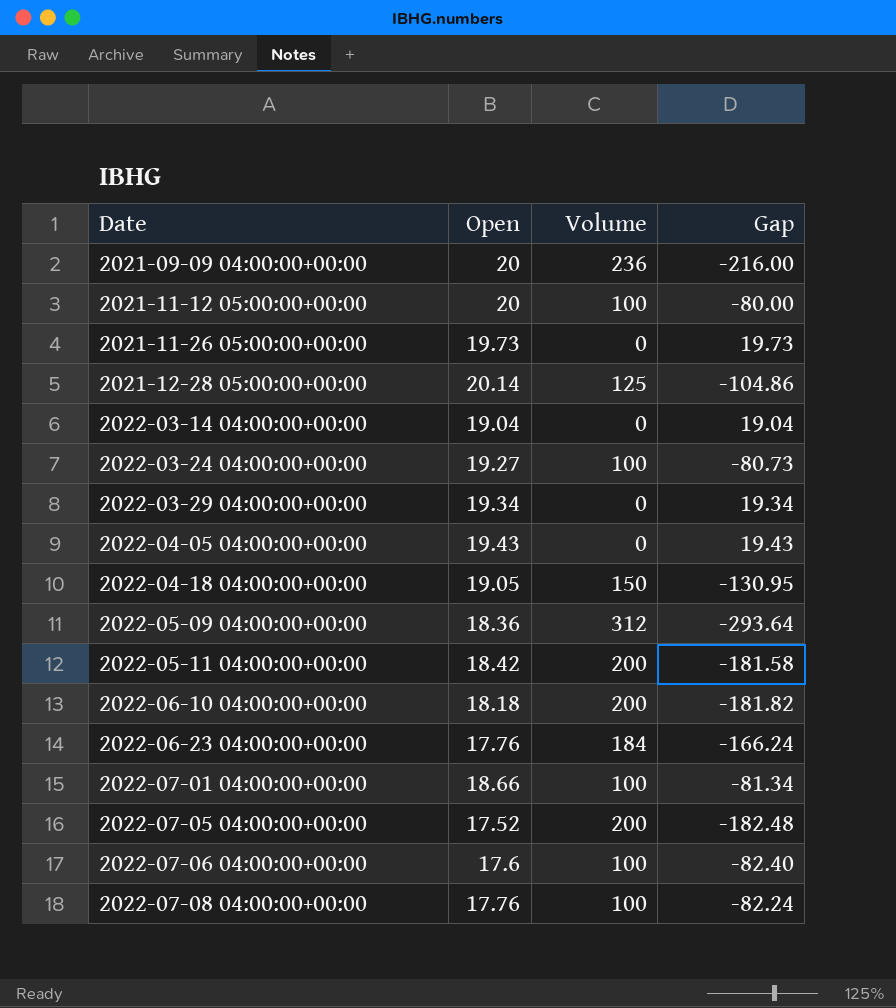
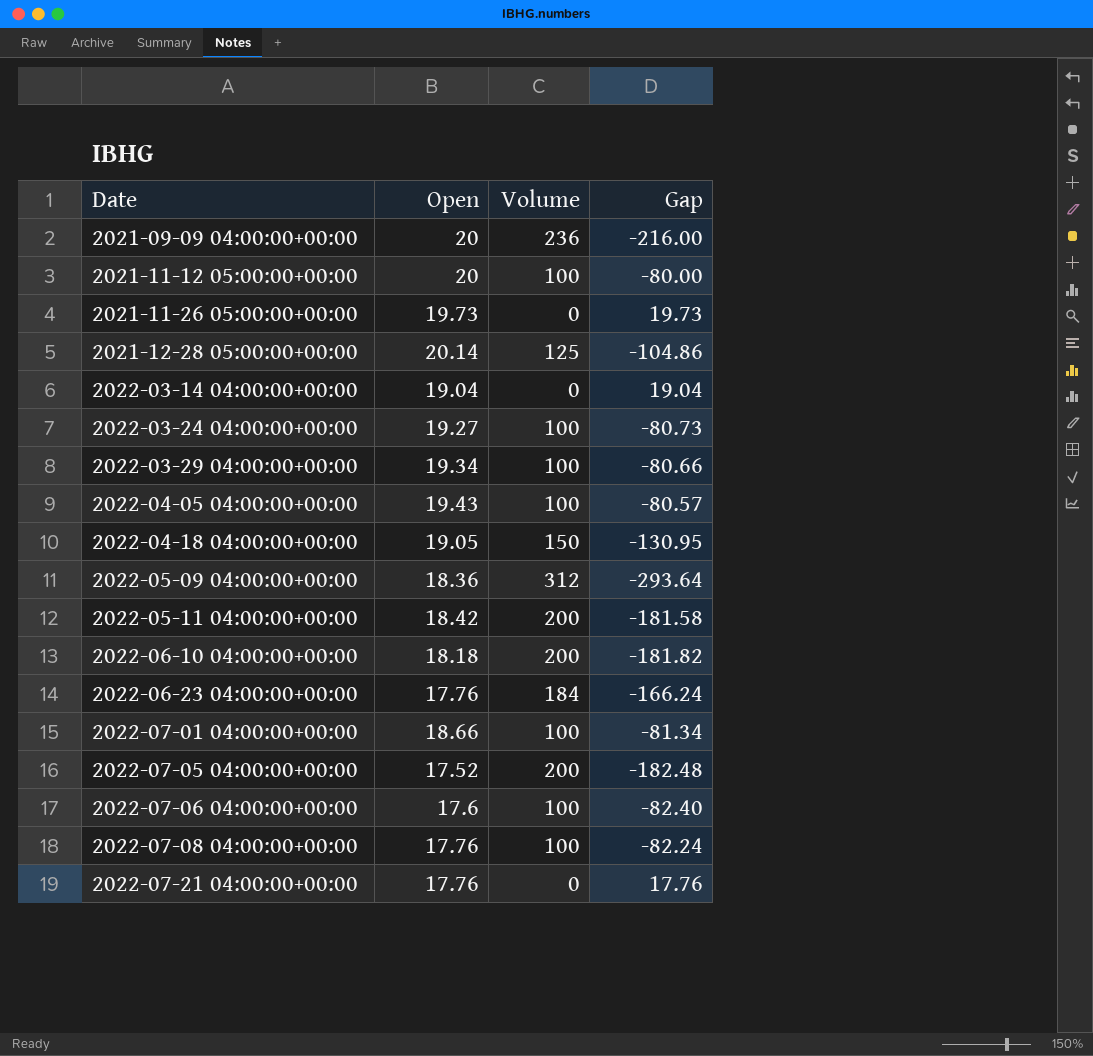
2022-03-29 04:00:00+00:00 | Volume: 0 -> 100
2022-03-29 04:00:00+00:00 | Gap: 19.34 -> -80.66
2022-04-05 04:00:00+00:00 | Volume: 0 -> 100
2022-04-05 04:00:00+00:00 | Gap: 19.43 -> -80.57
row 2022-07-21 04:00:00+00:00: none -> 17.76 | 0 | 17.76

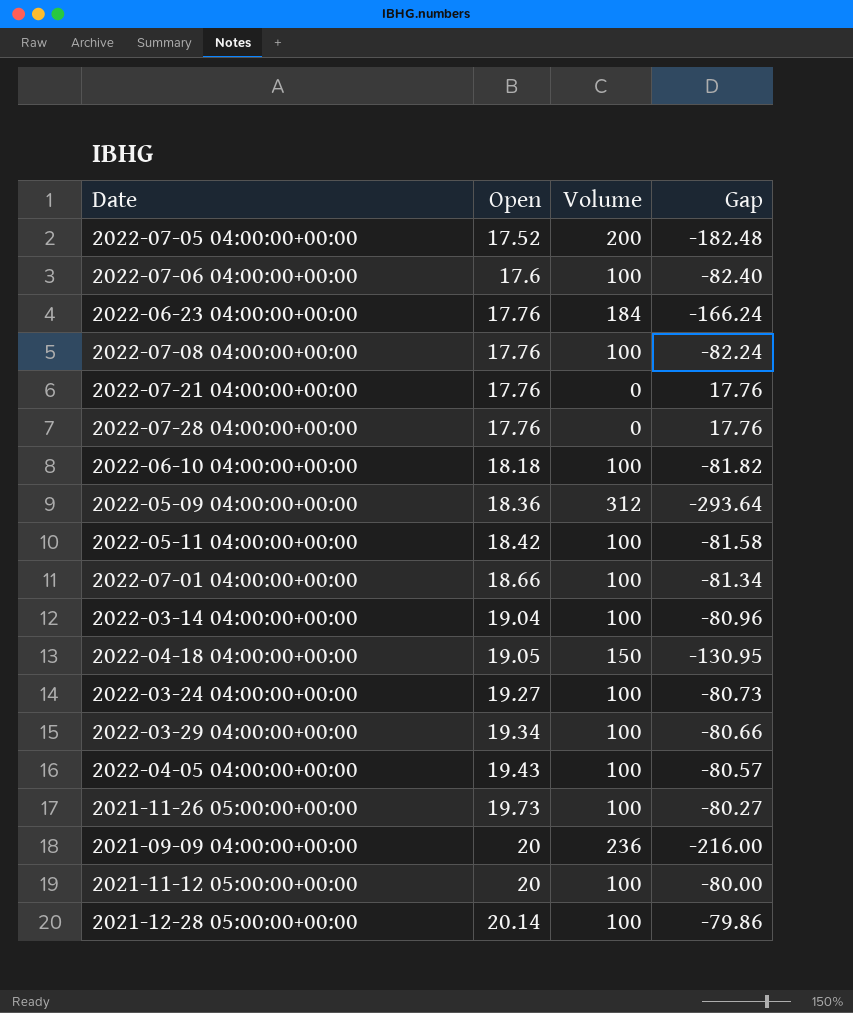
row order: Date ascending -> Open ascending
row 2022-07-28 04:00:00+00:00: none -> 17.76 | 0 | 17.76
2022-06-10 04:00:00+00:00 | Volume: 200 -> 100
2022-06-10 04:00:00+00:00 | Gap: -181.82 -> -81.82
2022-05-11 04:00:00+00:00 | Volume: 200 -> 100
2022-05-11 04:00:00+00:00 | Gap: -181.58 -> -81.58
2022-03-14 04:00:00+00:00 | Volume: 0 -> 100
2022-03-14 04:00:00+00:00 | Gap: 19.04 -> -80.96
2021-11-26 05:00:00+00:00 | Volume: 0 -> 100
2021-11-26 05:00:00+00:00 | Gap: 19.73 -> -80.27
2021-12-28 05:00:00+00:00 | Volume: 125 -> 100
2021-12-28 05:00:00+00:00 | Gap: -104.86 -> -79.86

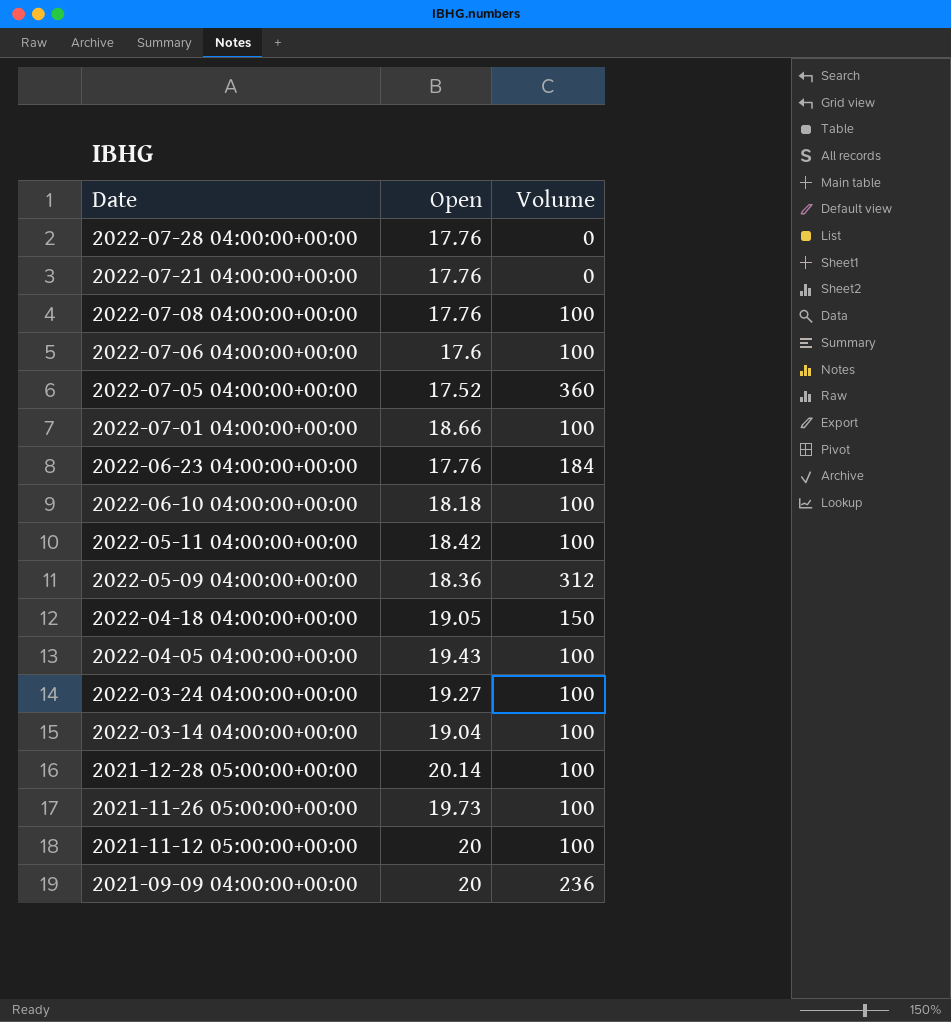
row order: Open ascending -> Date descending
column Gap | formula: [Open] - [Volume] -> none
row 2022-03-29 04:00:00+00:00: 19.34 | 100 | -80.66 -> none
2022-07-05 04:00:00+00:00 | Volume: 200 -> 360

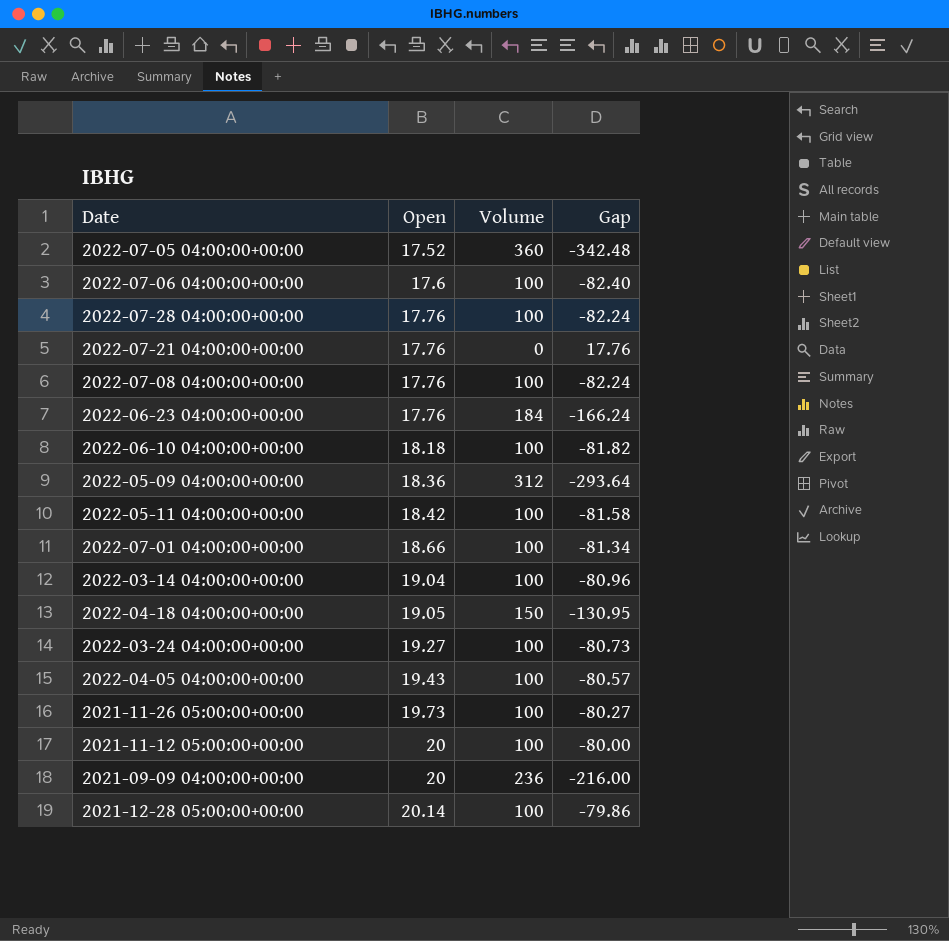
row order: Date descending -> Open ascending
column Gap | formula: none -> [Open] - [Volume]
2022-07-28 04:00:00+00:00 | Volume: 0 -> 100

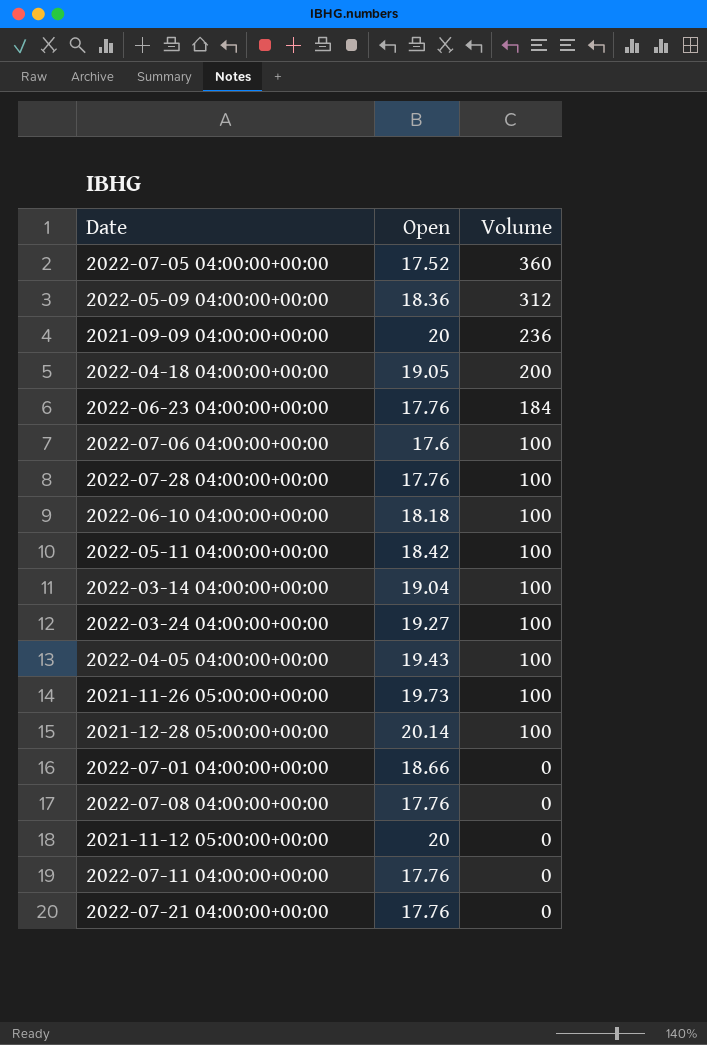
row order: Open ascending -> Volume descending
column Gap | formula: [Open] - [Volume] -> none
2022-04-18 04:00:00+00:00 | Volume: 150 -> 200
2022-07-01 04:00:00+00:00 | Volume: 100 -> 0
2022-07-08 04:00:00+00:00 | Volume: 100 -> 0
2021-11-12 05:00:00+00:00 | Volume: 100 -> 0
row 2022-07-11 04:00:00+00:00: none -> 17.76 | 0

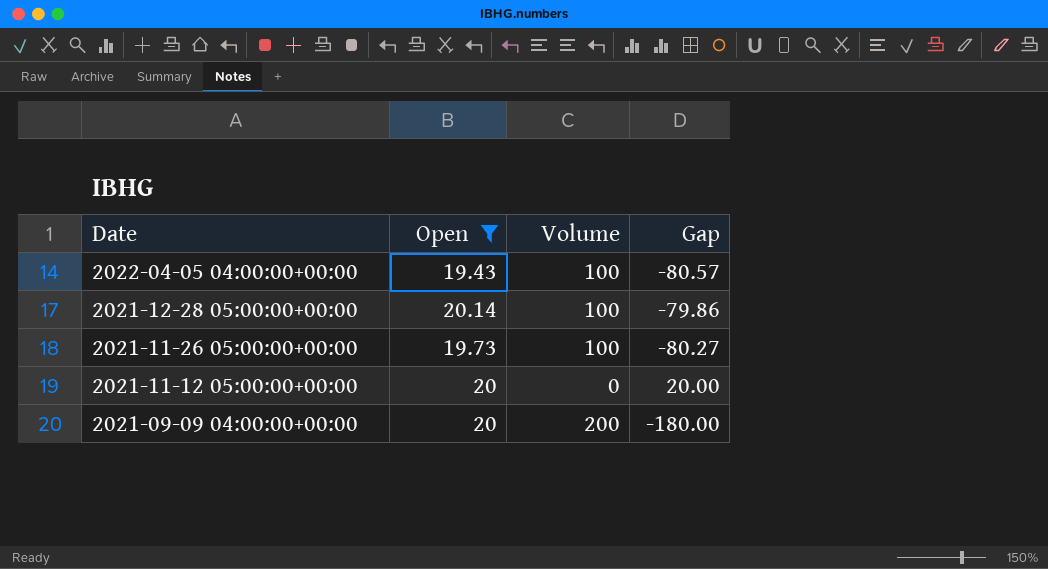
filter: none -> Open >= 19.43
row order: Volume descending -> Date descending
column Gap | formula: none -> [Open] - [Volume]
2021-09-09 04:00:00+00:00 | Volume: 236 -> 200

